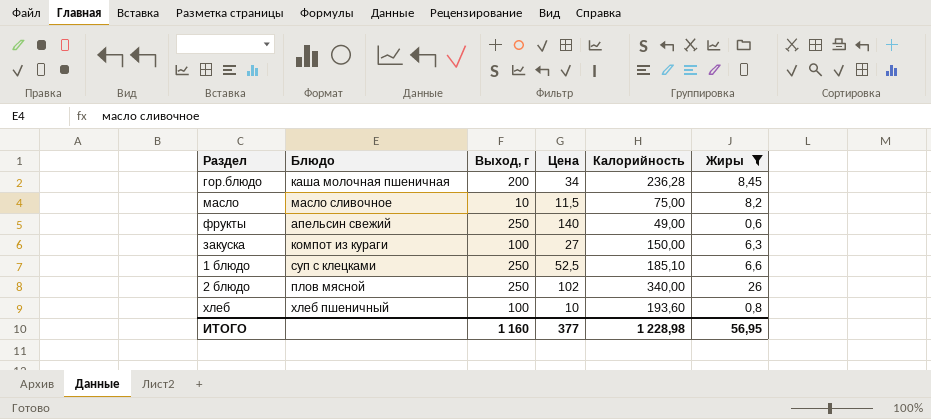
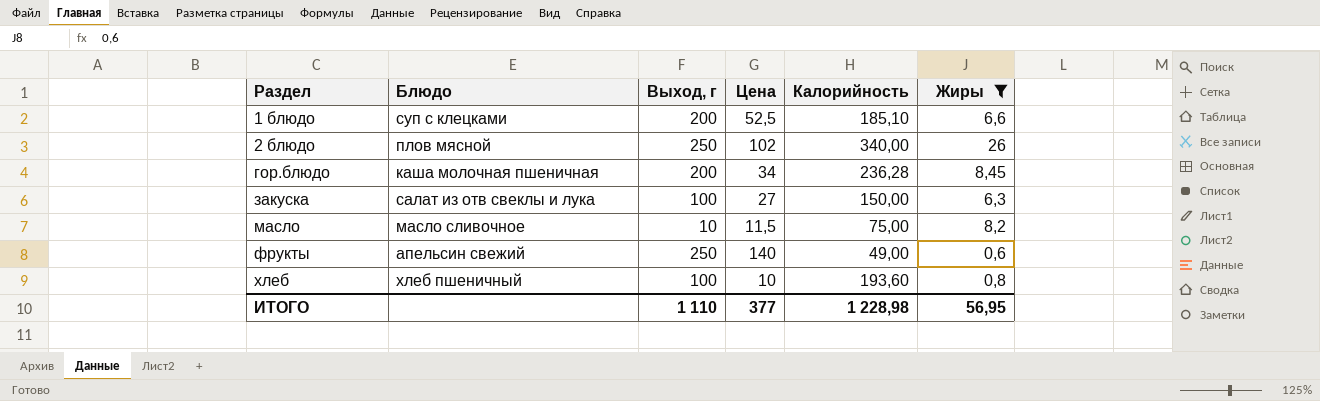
row order: none -> Раздел ascending
1 блюдо | Выход, г: 250 -> 200
закуска | Блюдо: компот из кураги -> салат из отв свеклы и лука
ИТОГО | Выход, г: 1 160 -> 1 110

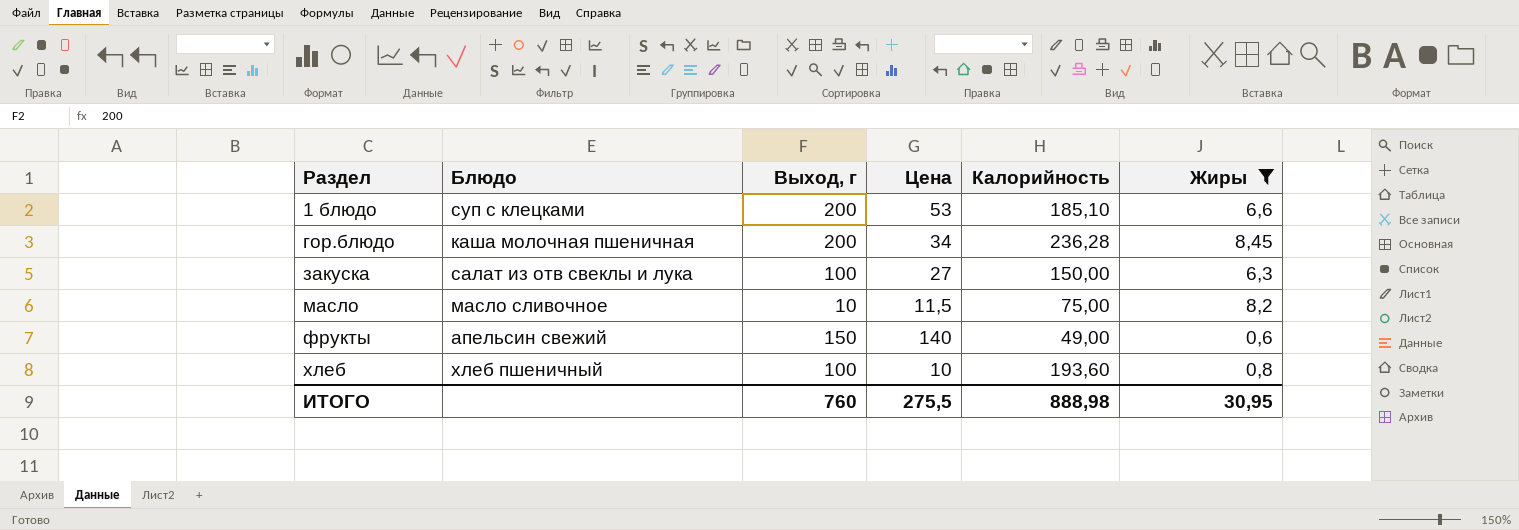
row 2 блюдо: плов мясной | 250 | 102 | 340,00 | 26 -> none
1 блюдо | Цена: 52,5 -> 53
фрукты | Выход, г: 250 -> 150
ИТОГО | Выход, г: 1 110 -> 760
ИТОГО | Цена: 377 -> 275,5
ИТОГО | Калорийность: 1 228,98 -> 888,98
ИТОГО | Жиры: 56,95 -> 30,95

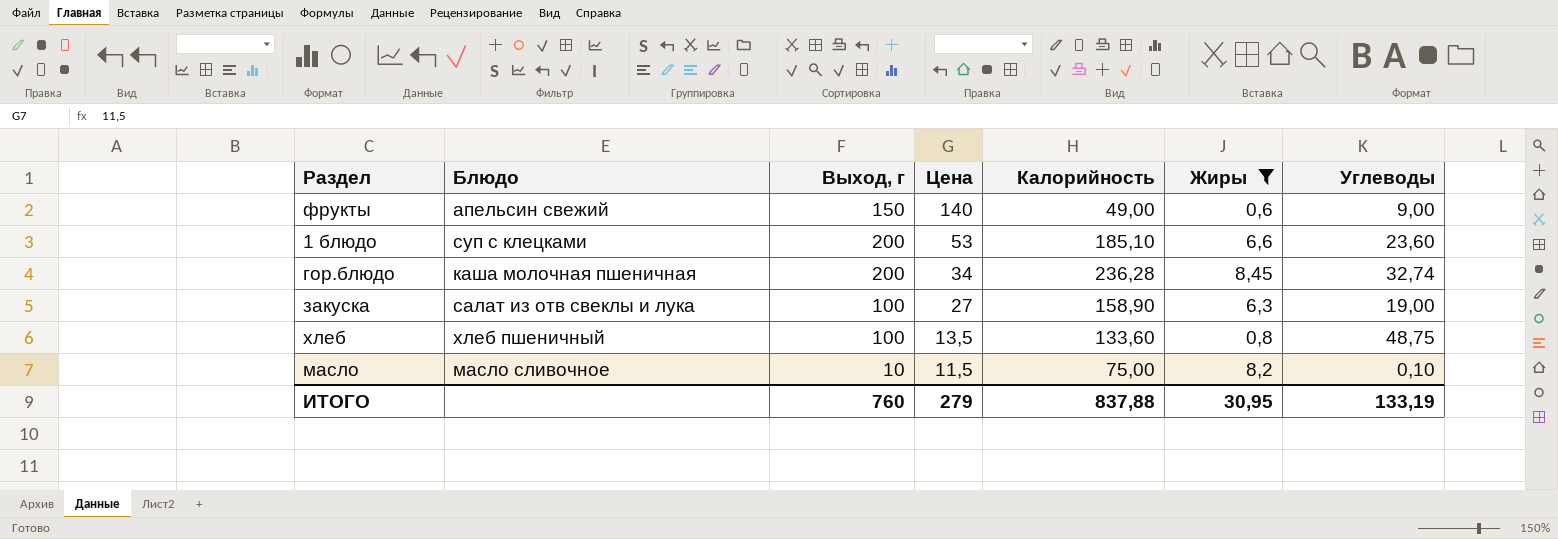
row order: Раздел ascending -> Цена descending
column Углеводы | position: none -> 7
закуска | Калорийность: 150,00 -> 158,90
хлеб | Цена: 10 -> 13,5
хлеб | Калорийность: 193,60 -> 133,60
ИТОГО | Цена: 275,5 -> 279
ИТОГО | Калорийность: 888,98 -> 837,88

